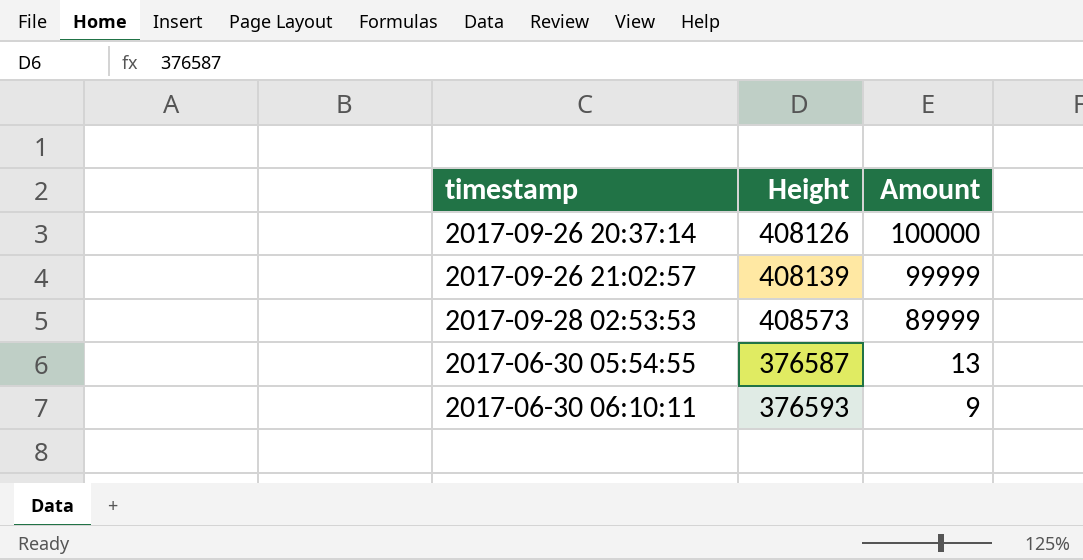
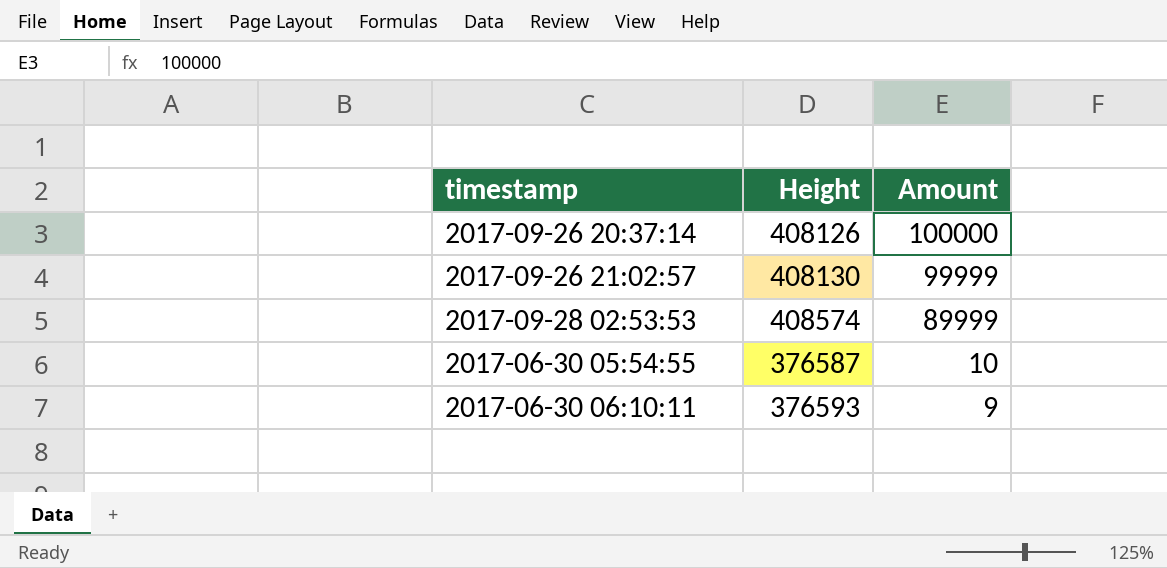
2017-09-26 21:02:57 | Height: 408139 -> 408130
2017-09-28 02:53:53 | Height: 408573 -> 408574
2017-06-30 05:54:55 | Amount: 13 -> 10

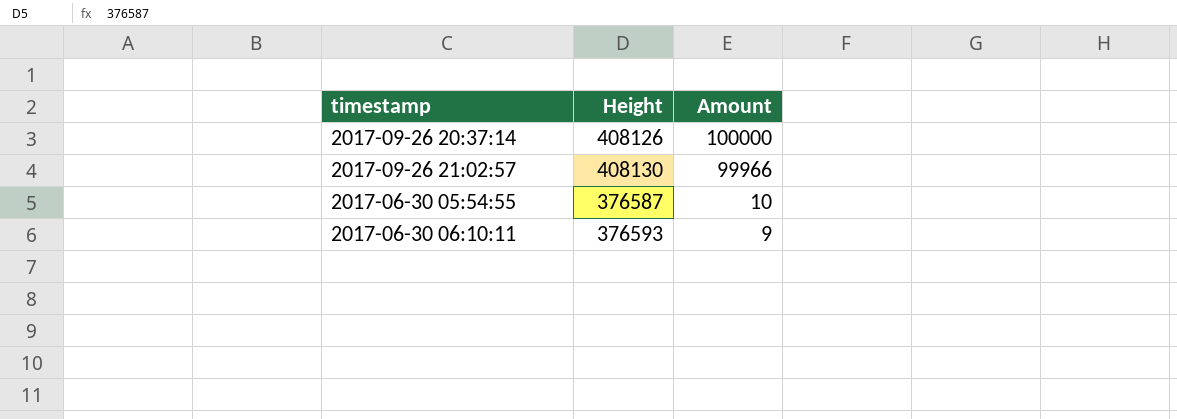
row 2017-09-28 02:53:53: 408574 | 89999 -> none
2017-09-26 21:02:57 | Amount: 99999 -> 99966

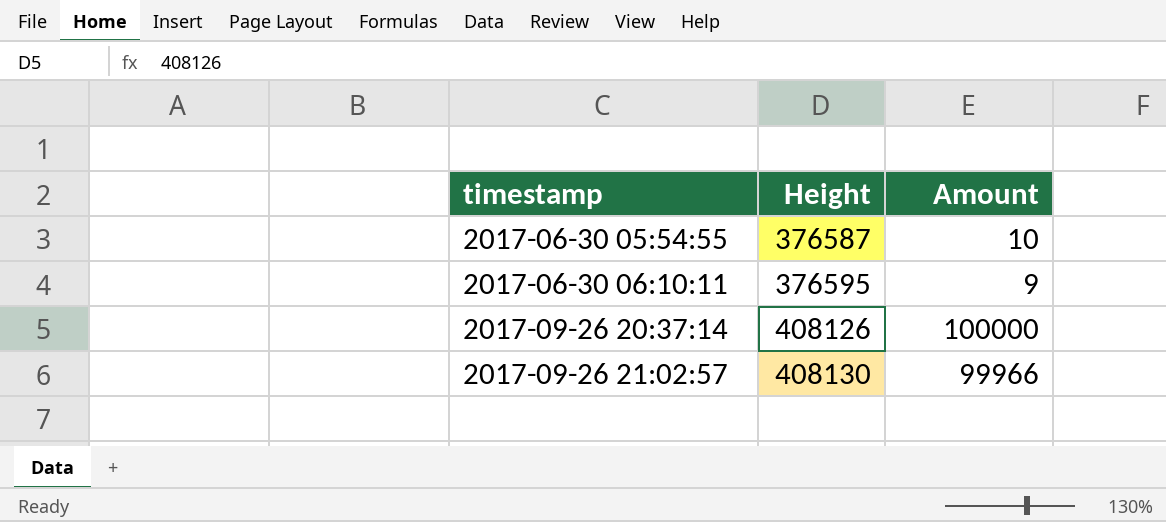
row order: Amount descending -> timestamp ascending
2017-06-30 06:10:11 | Height: 376593 -> 376595

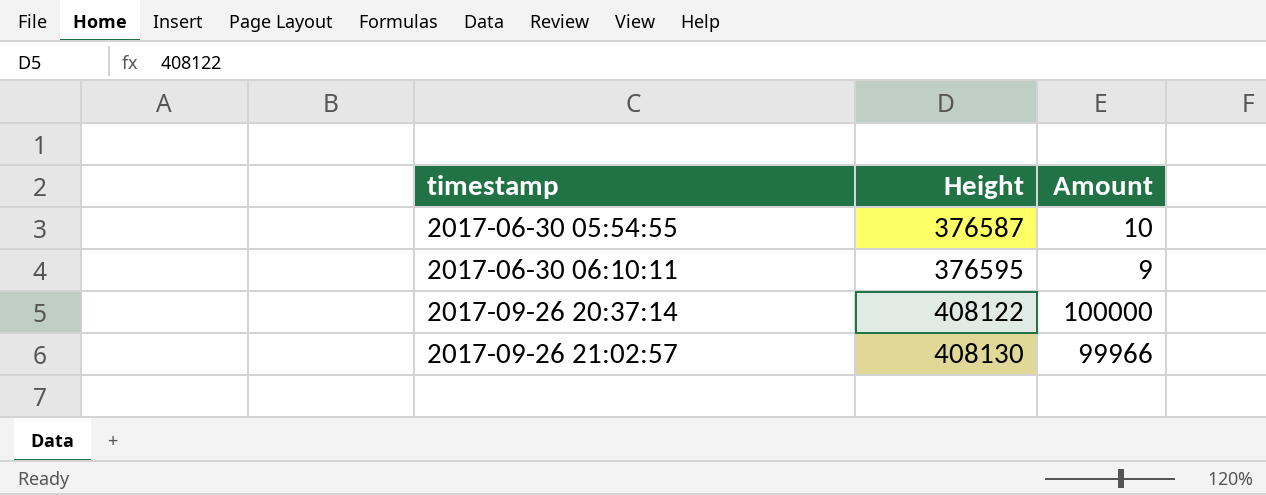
2017-09-26 20:37:14 | Height: 408126 -> 408122

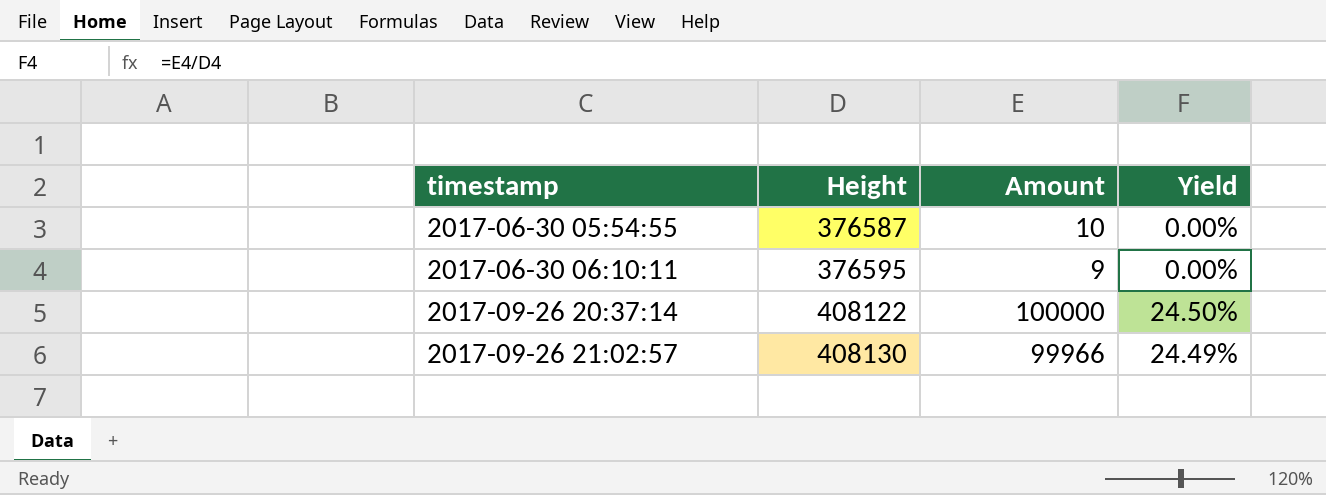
column Yield | formula: none -> [Amount] / [Height]

